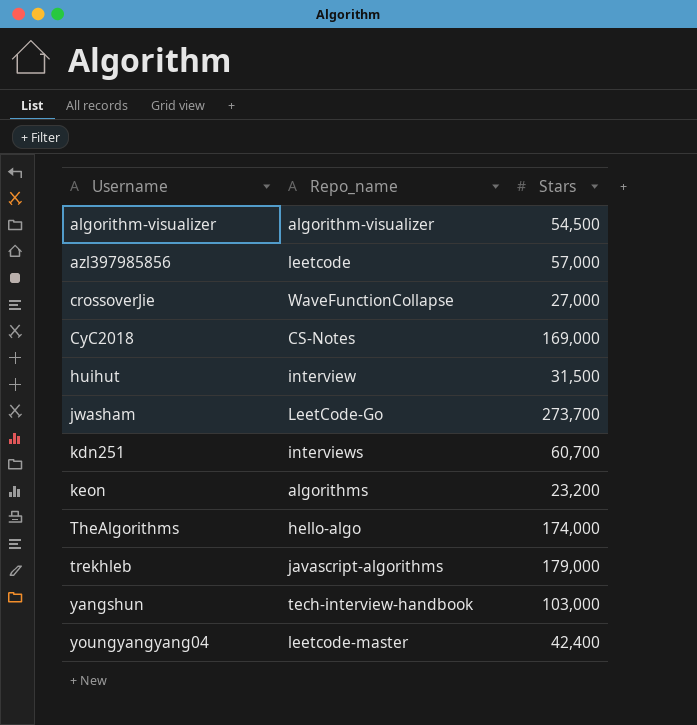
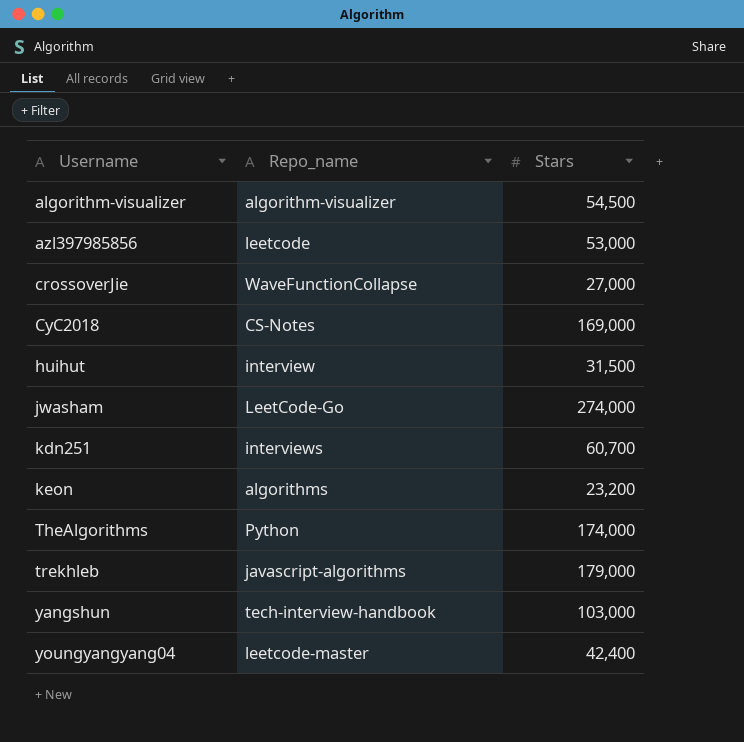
azl397985856 | Stars: 57,000 -> 53,000
jwasham | Stars: 273,700 -> 274,000
TheAlgorithms | Repo_name: hello-algo -> Python

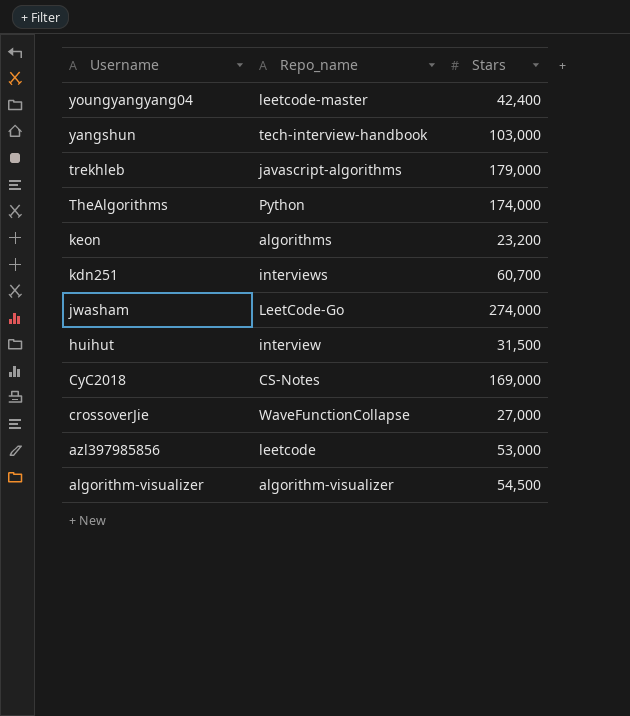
row order: Username ascending -> Username descending

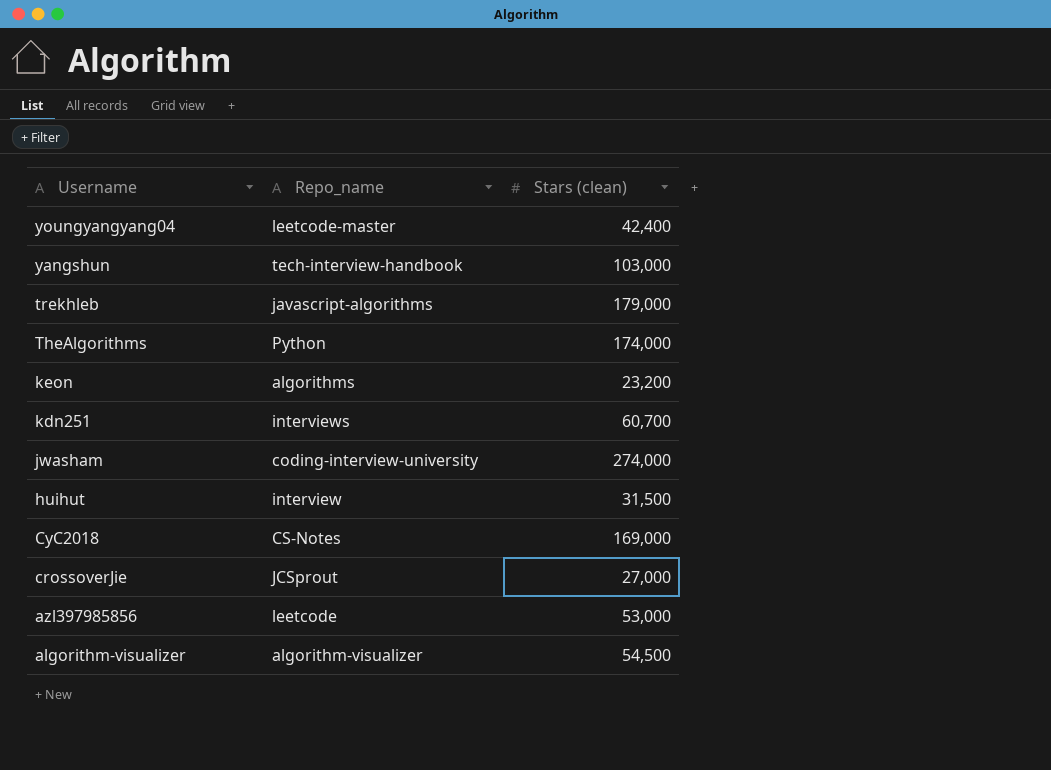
column name: Stars -> Stars (clean)
jwasham | Repo_name: LeetCode-Go -> coding-interview-university
crossoverJie | Repo_name: WaveFunctionCollapse -> JCSprout

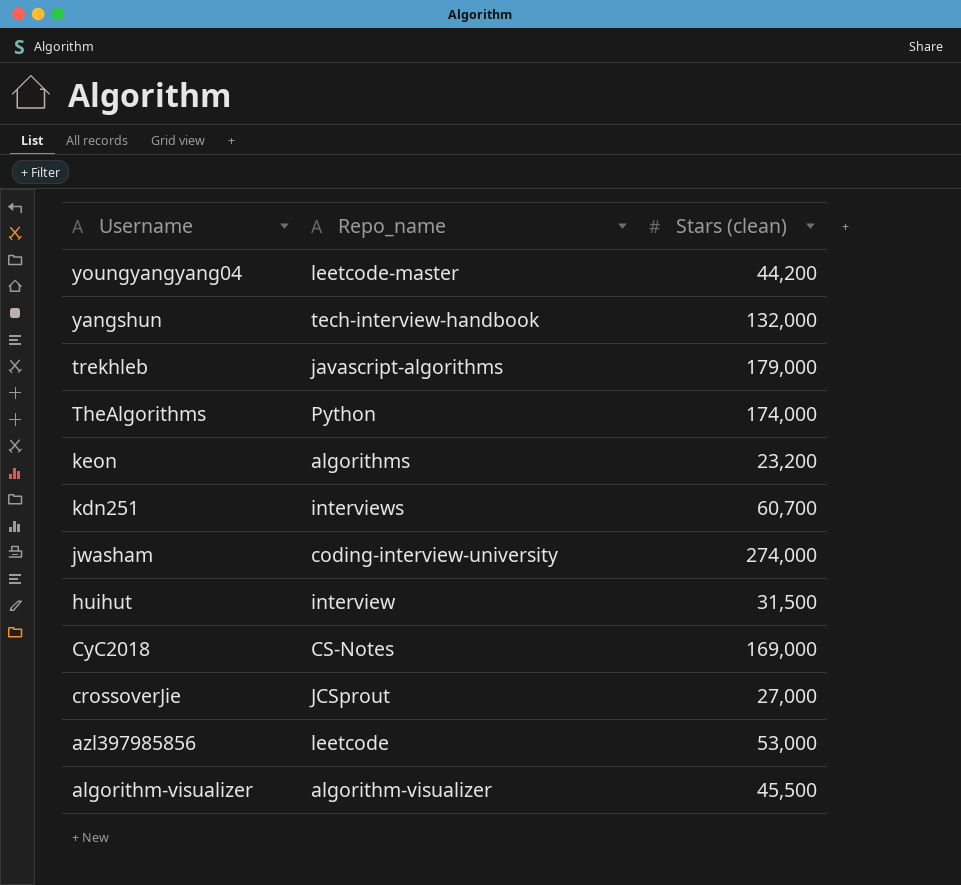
youngyangyang04 | Stars (clean): 42,400 -> 44,200
yangshun | Stars (clean): 103,000 -> 132,000
algorithm-visualizer | Stars (clean): 54,500 -> 45,500

